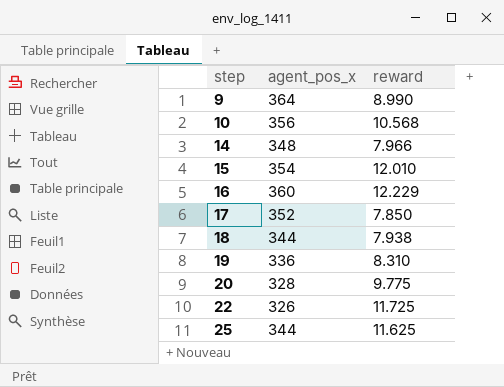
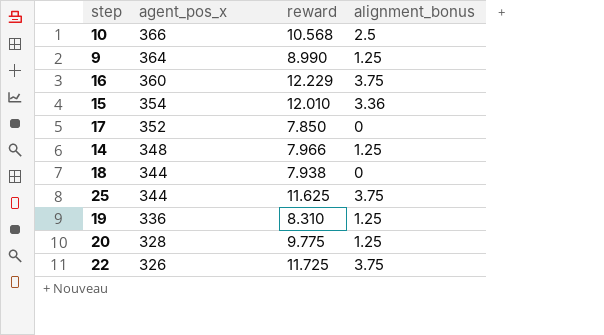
row order: step ascending -> agent_pos_x descending
column alignment_bonus | position: none -> 4
10 | agent_pos_x: 356 -> 366

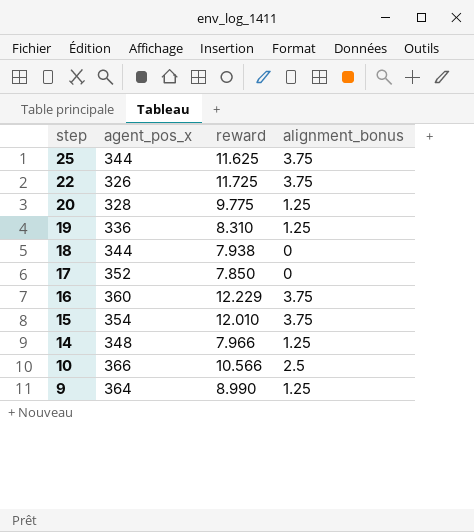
row order: agent_pos_x descending -> step descending
15 | alignment_bonus: 3.36 -> 3.75
10 | reward: 10.568 -> 10.566

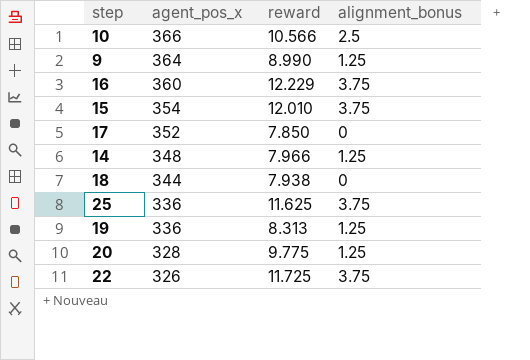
row order: step descending -> agent_pos_x descending
25 | agent_pos_x: 344 -> 336
19 | reward: 8.310 -> 8.313

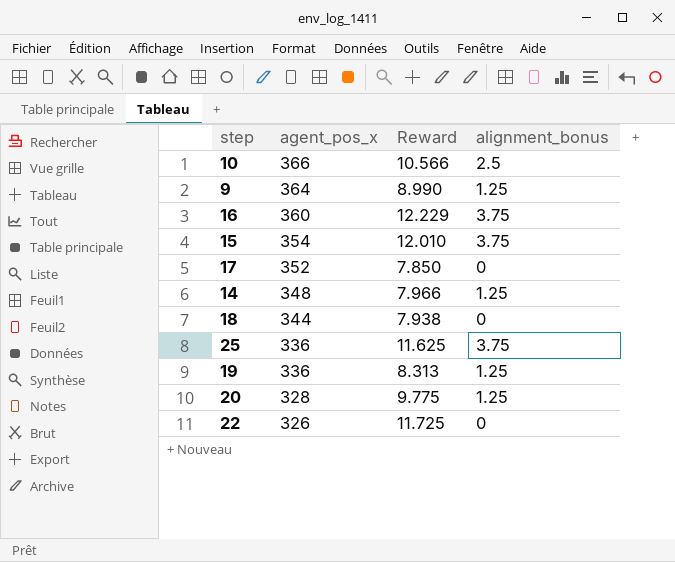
column name: reward -> Reward
22 | alignment_bonus: 3.75 -> 0

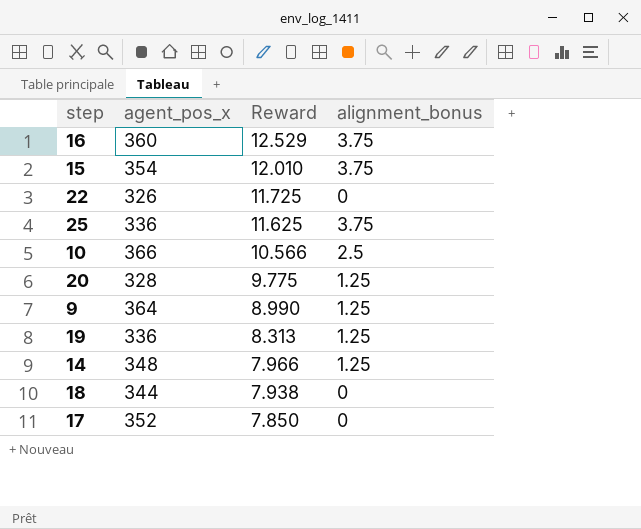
row order: agent_pos_x descending -> Reward descending
16 | Reward: 12.229 -> 12.529

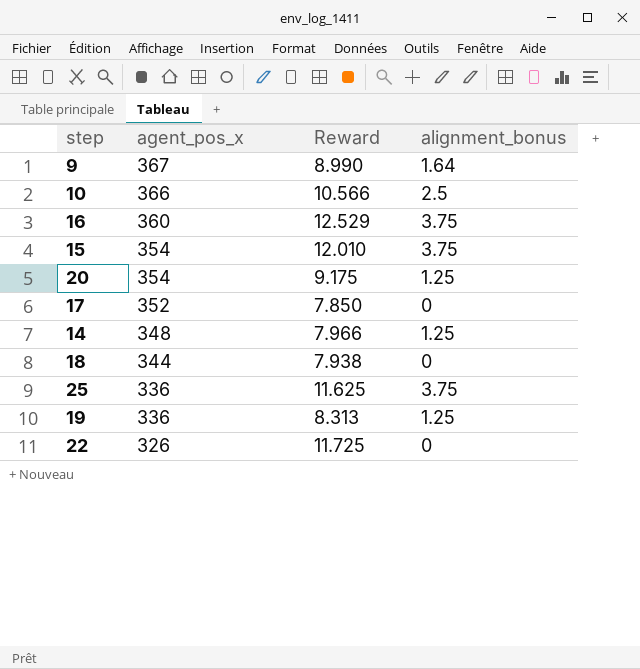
row order: Reward descending -> agent_pos_x descending
9 | agent_pos_x: 364 -> 367
9 | alignment_bonus: 1.25 -> 1.64
20 | agent_pos_x: 328 -> 354
20 | Reward: 9.775 -> 9.175

